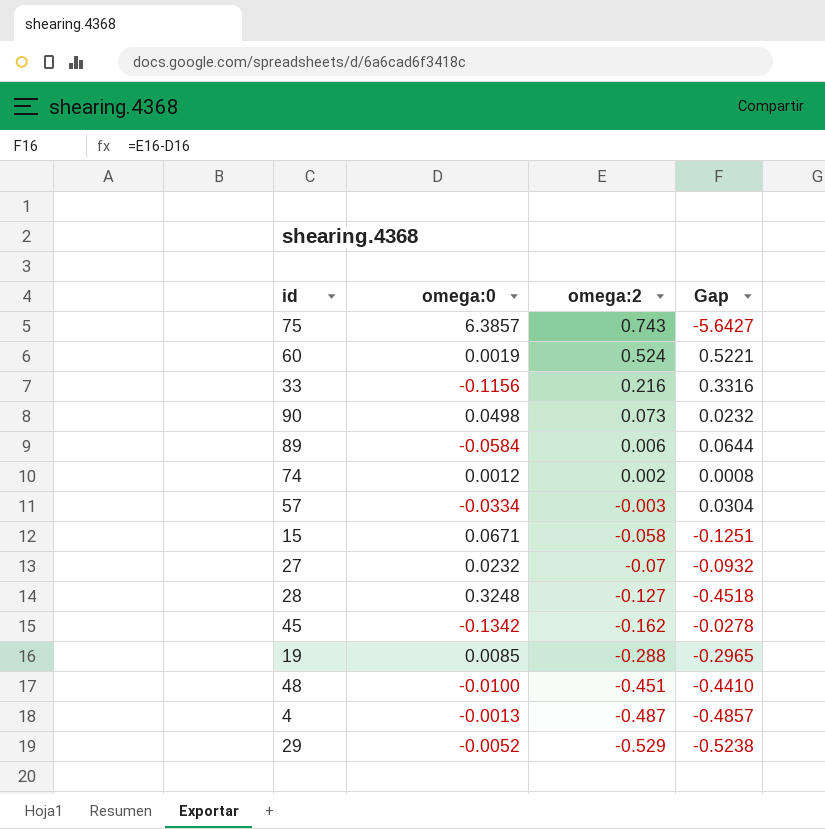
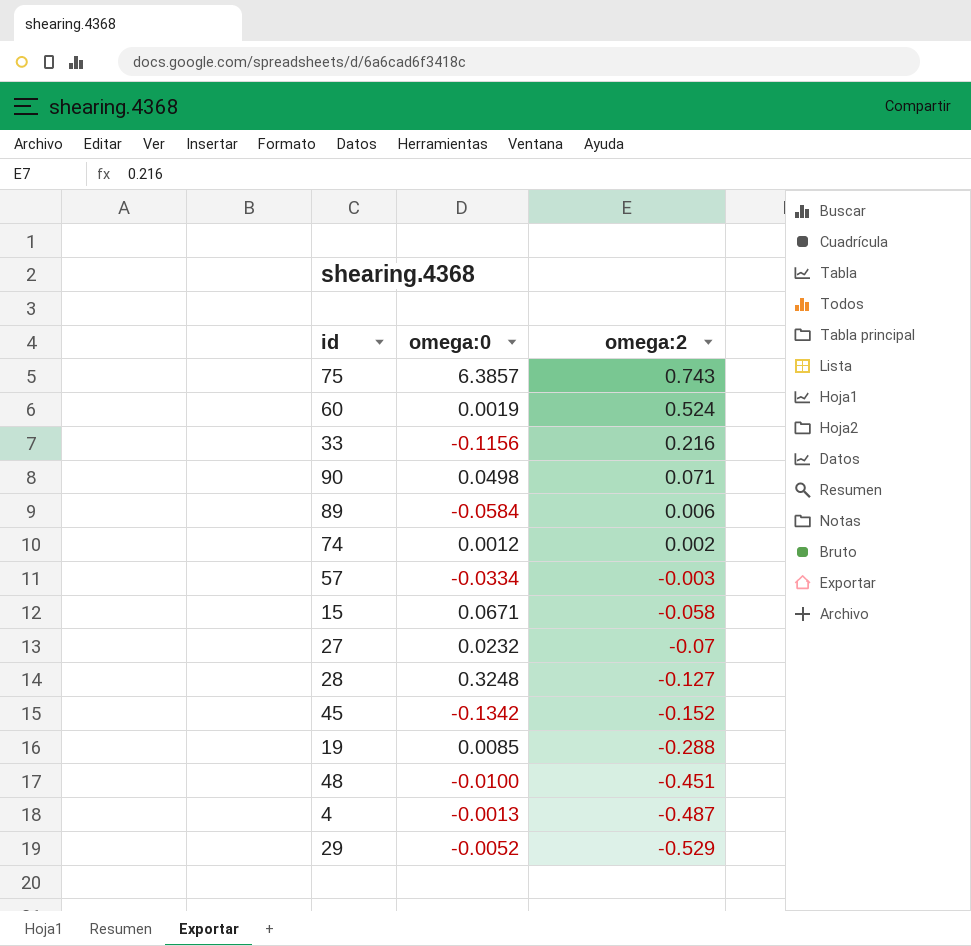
column Gap | formula: [omega:2] - [omega:0] -> none
90 | omega:2: 0.073 -> 0.071
45 | omega:2: -0.162 -> -0.152

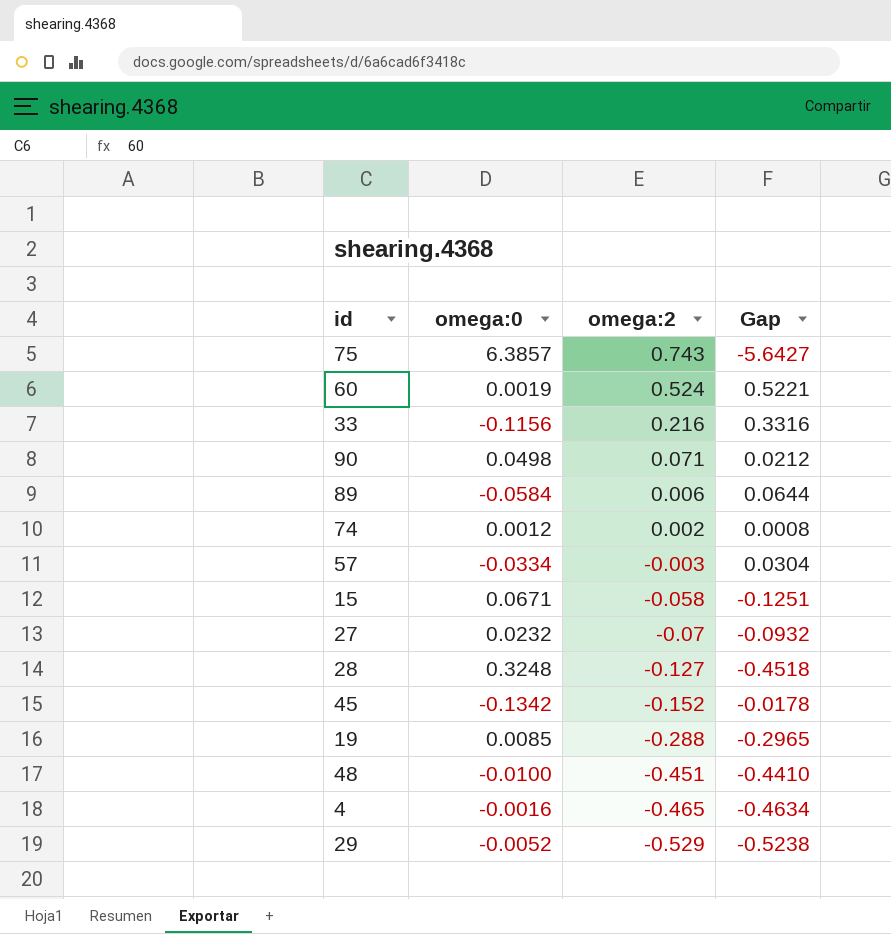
column Gap | formula: none -> [omega:2] - [omega:0]
4 | omega:0: -0.0013 -> -0.0016
4 | omega:2: -0.487 -> -0.465

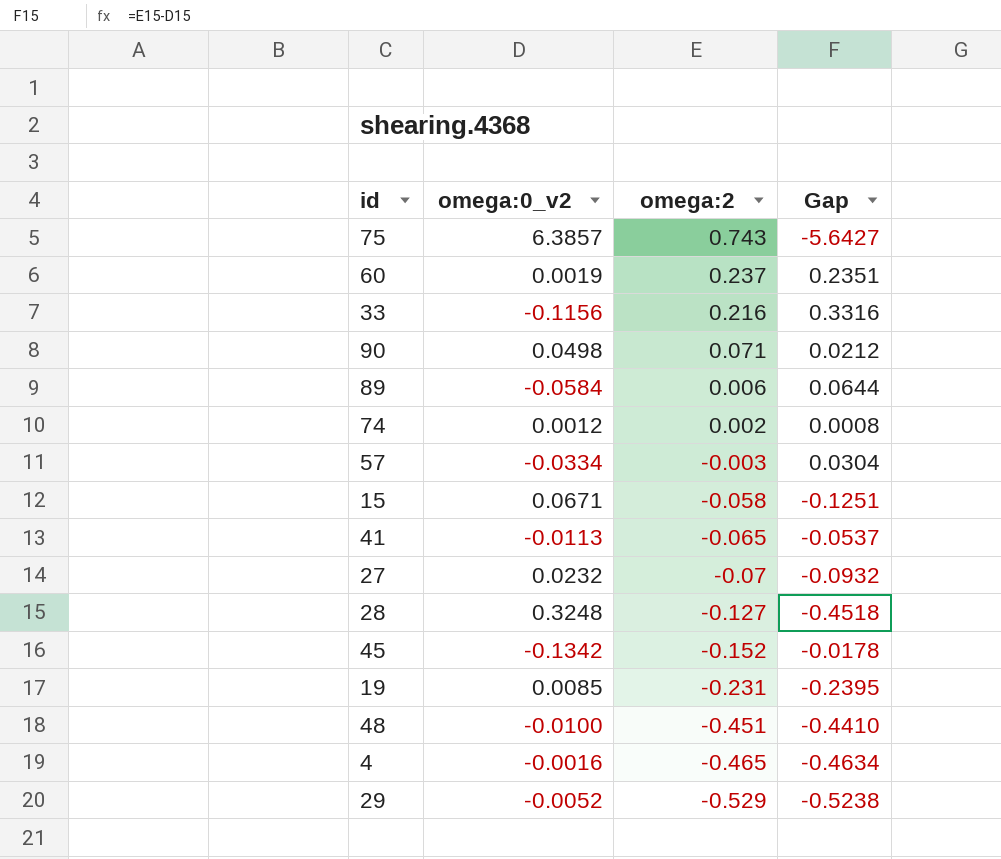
column name: omega:0 -> omega:0_v2
60 | omega:2: 0.524 -> 0.237
60 | Gap: 0.5221 -> 0.2351
row 41: none -> -0.0113 | -0.065 | -0.0537
19 | omega:2: -0.288 -> -0.231
19 | Gap: -0.2965 -> -0.2395

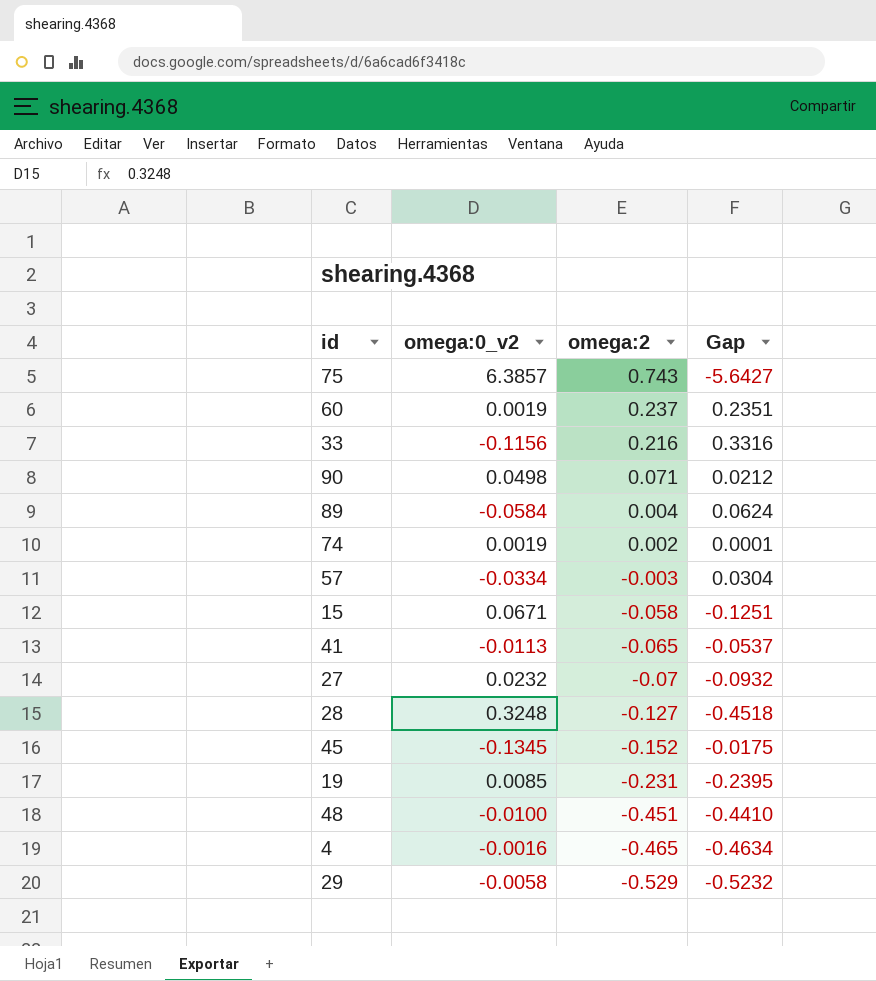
89 | omega:2: 0.006 -> 0.004
89 | Gap: 0.0644 -> 0.0624
74 | omega:0_v2: 0.0012 -> 0.0019
74 | Gap: 0.0008 -> 0.0001
45 | omega:0_v2: -0.1342 -> -0.1345
45 | Gap: -0.0178 -> -0.0175
29 | omega:0_v2: -0.0052 -> -0.0058
29 | Gap: -0.5238 -> -0.5232

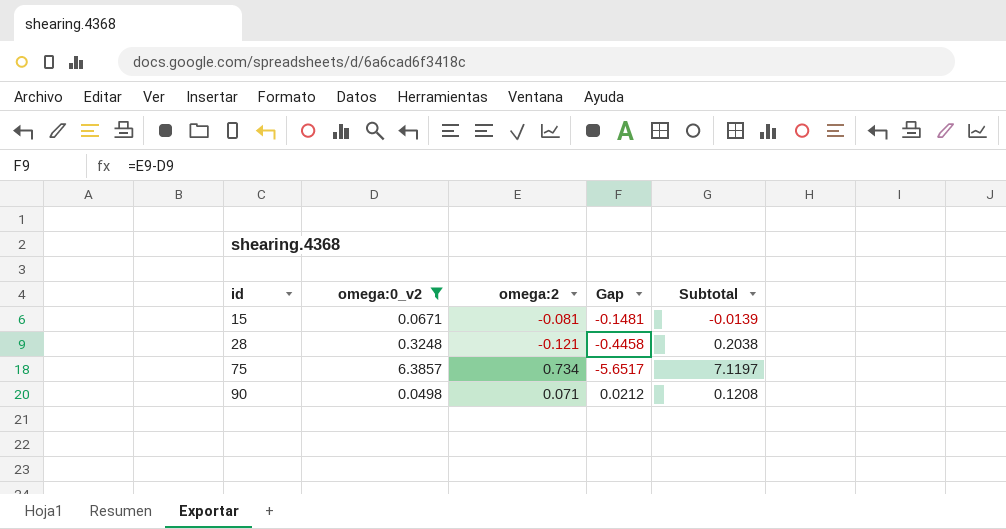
filter: none -> omega:0_v2 >= 0.0498
row order: omega:2 descending -> id ascending
column Subtotal | formula: none -> [omega:0_v2] + [omega:2]
15 | omega:2: -0.058 -> -0.081
15 | Gap: -0.1251 -> -0.1481
28 | omega:2: -0.127 -> -0.121
28 | Gap: -0.4518 -> -0.4458
75 | omega:2: 0.743 -> 0.734
75 | Gap: -5.6427 -> -5.6517

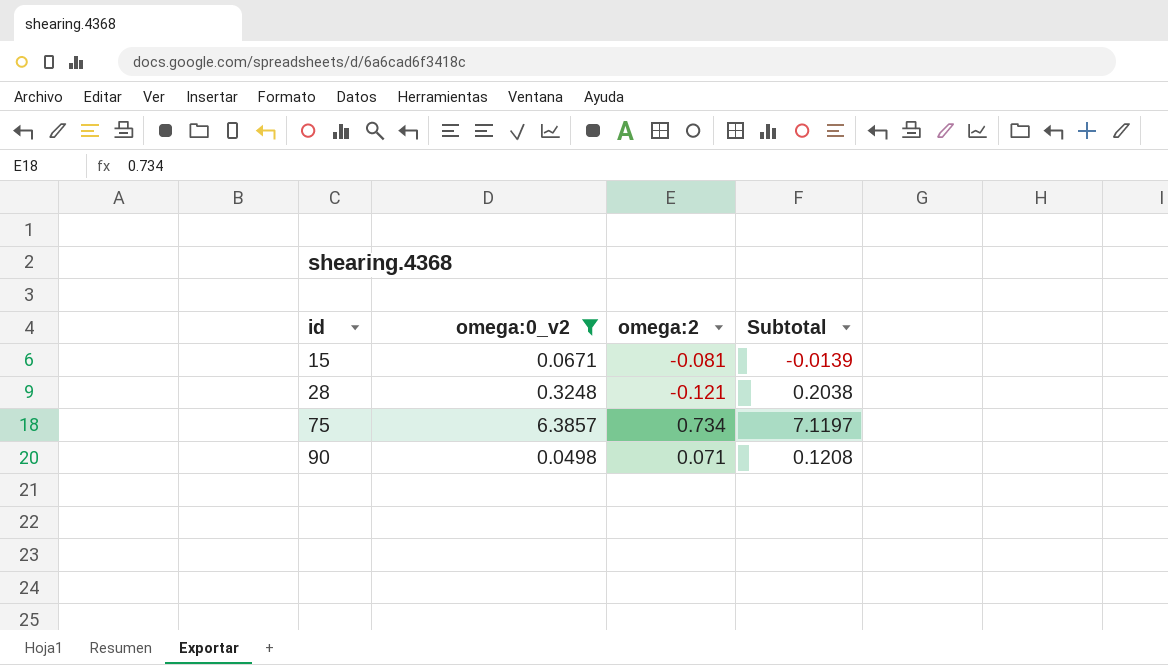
column Gap | formula: [omega:2] - [omega:0_v2] -> none

